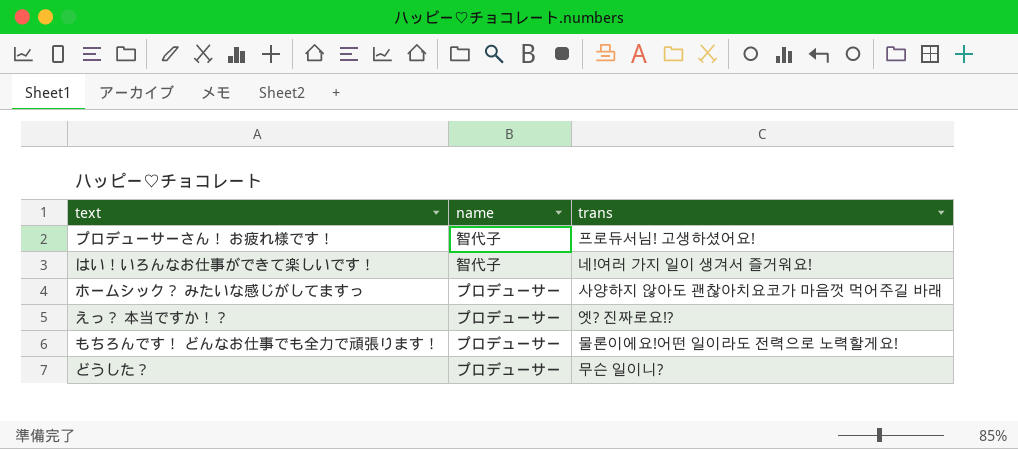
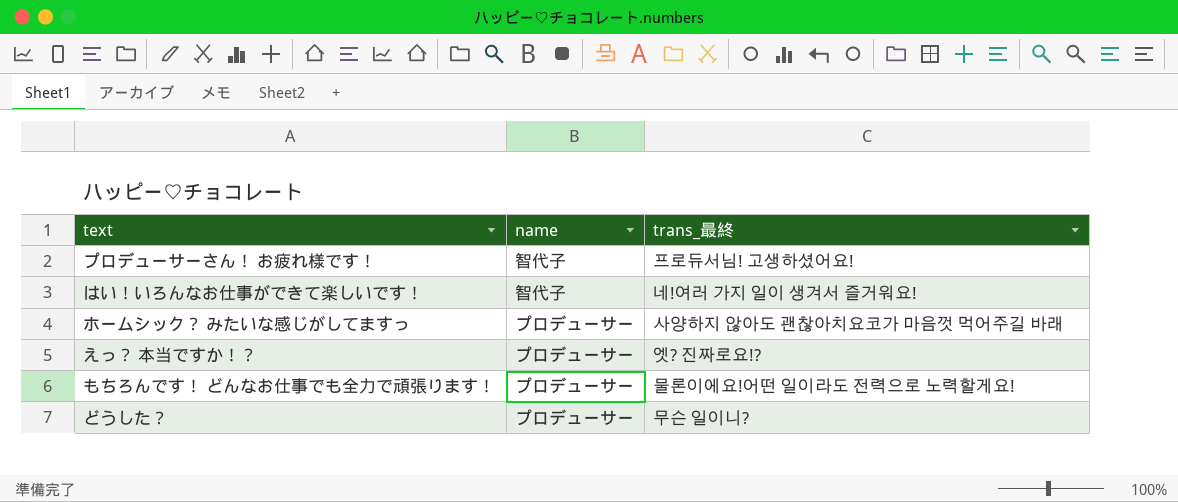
column name: trans -> trans_最終

